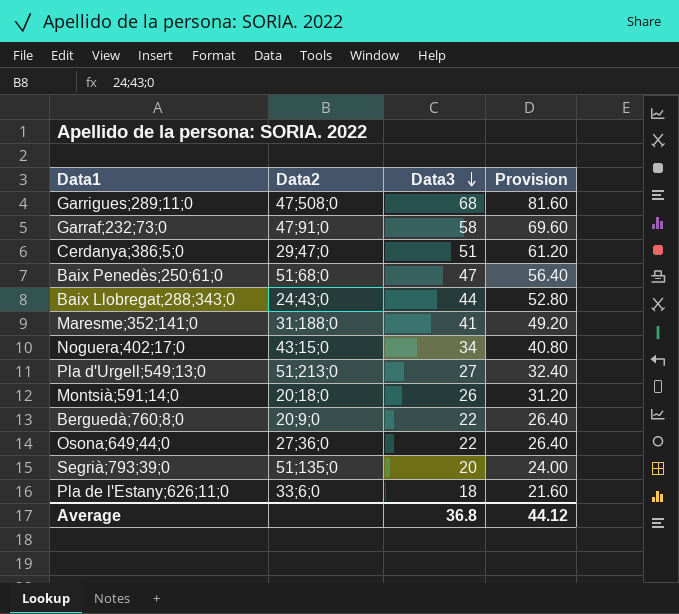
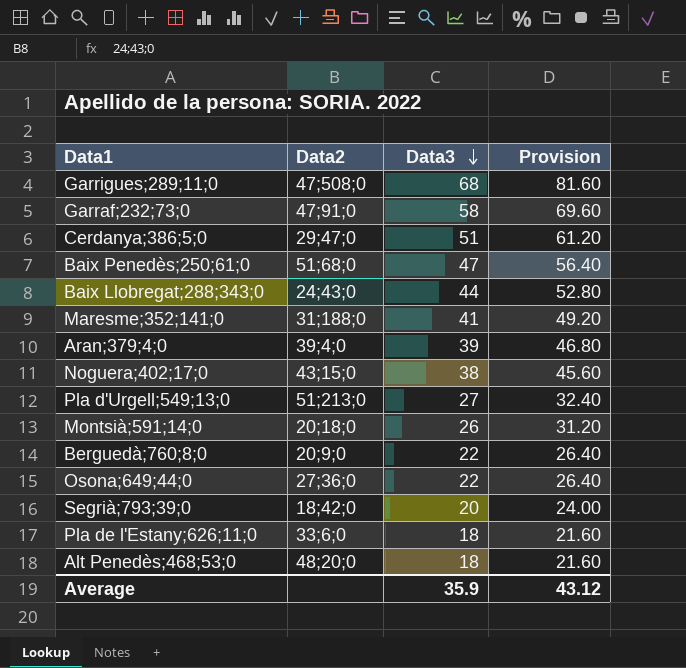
row Aran;379;4;0: none -> 39;4;0 | 39 | 46.80
Noguera;402;17;0 | Data3: 34 -> 38
Noguera;402;17;0 | Provision: 40.80 -> 45.60
Segrià;793;39;0 | Data2: 51;135;0 -> 18;42;0
row Alt Penedès;468;53;0: none -> 48;20;0 | 18 | 21.60
Average | Data3: 36.8 -> 35.9
Average | Provision: 44.12 -> 43.12

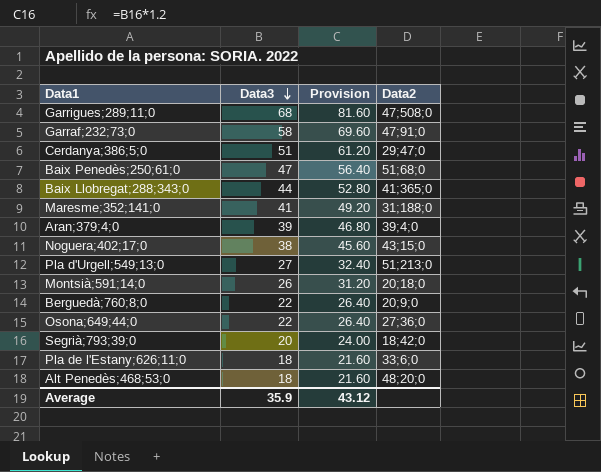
column Data2 | position: 2 -> 4
Baix Llobregat;288;343;0 | Data2: 24;43;0 -> 41;365;0

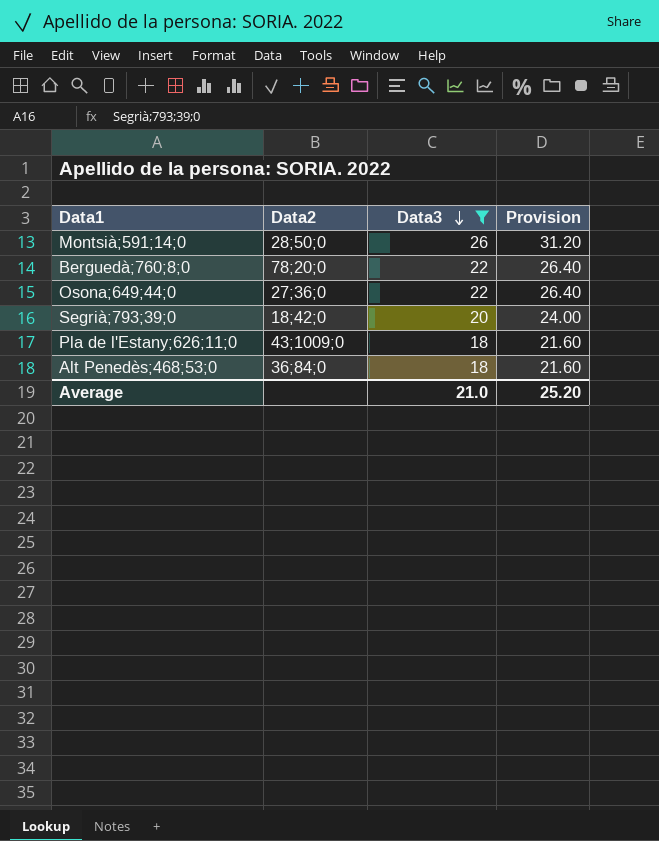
filter: none -> Data3 <= 26
column Data2 | position: 4 -> 2
Montsià;591;14;0 | Data2: 20;18;0 -> 28;50;0
Berguedà;760;8;0 | Data2: 20;9;0 -> 78;20;0
Pla de l'Estany;626;11;0 | Data2: 33;6;0 -> 43;1009;0
Alt Penedès;468;53;0 | Data2: 48;20;0 -> 36;84;0
Average | Data3: 35.9 -> 21.0
Average | Provision: 43.12 -> 25.20

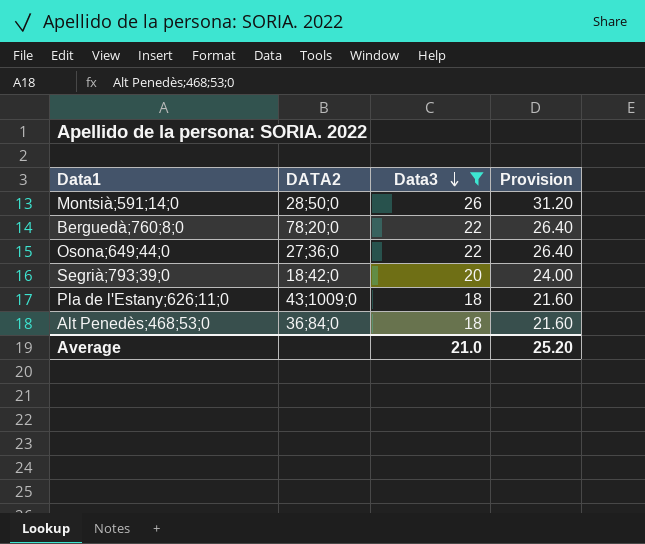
column name: Data2 -> DATA2

